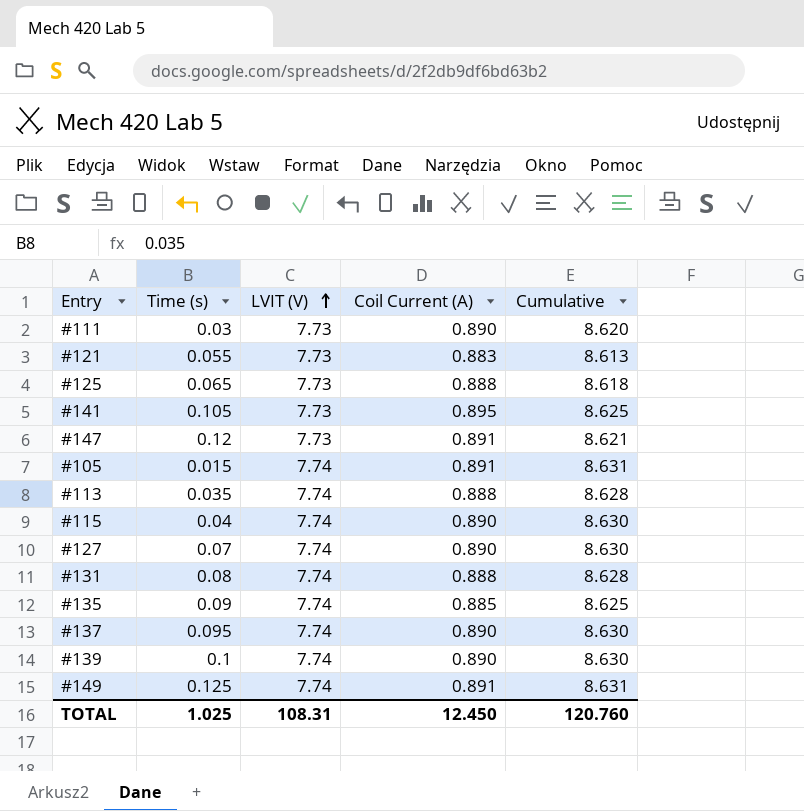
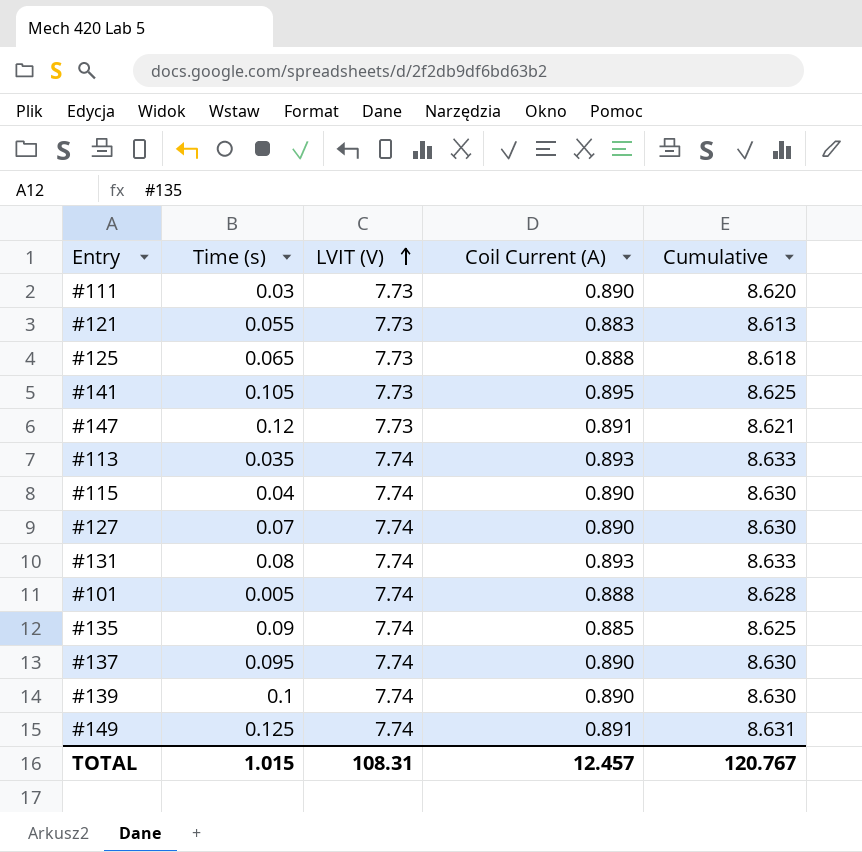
row #105: 0.015 | 7.74 | 0.891 | 8.631 -> none
#113 | Coil Current (A): 0.888 -> 0.893
#113 | Cumulative: 8.628 -> 8.633
#131 | Coil Current (A): 0.888 -> 0.893
#131 | Cumulative: 8.628 -> 8.633
row #101: none -> 0.005 | 7.74 | 0.888 | 8.628
TOTAL | Time (s): 1.025 -> 1.015
TOTAL | Coil Current (A): 12.450 -> 12.457
TOTAL | Cumulative: 120.760 -> 120.767

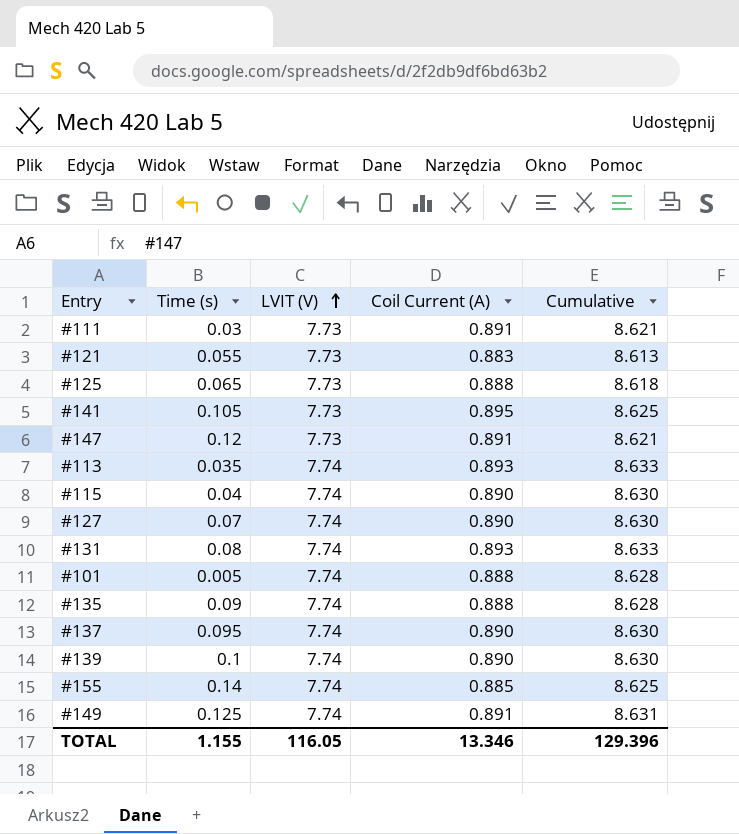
#111 | Coil Current (A): 0.890 -> 0.891
#111 | Cumulative: 8.620 -> 8.621
#135 | Coil Current (A): 0.885 -> 0.888
#135 | Cumulative: 8.625 -> 8.628
row #155: none -> 0.14 | 7.74 | 0.885 | 8.625
TOTAL | Time (s): 1.015 -> 1.155
TOTAL | LVIT (V): 108.31 -> 116.05
TOTAL | Coil Current (A): 12.457 -> 13.346
TOTAL | Cumulative: 120.767 -> 129.396

